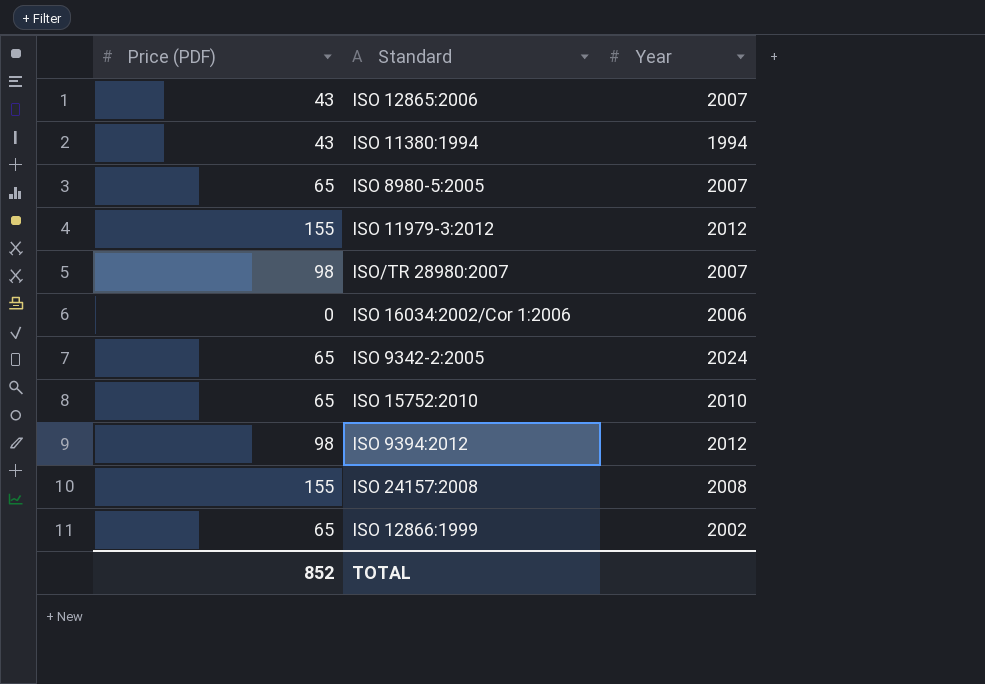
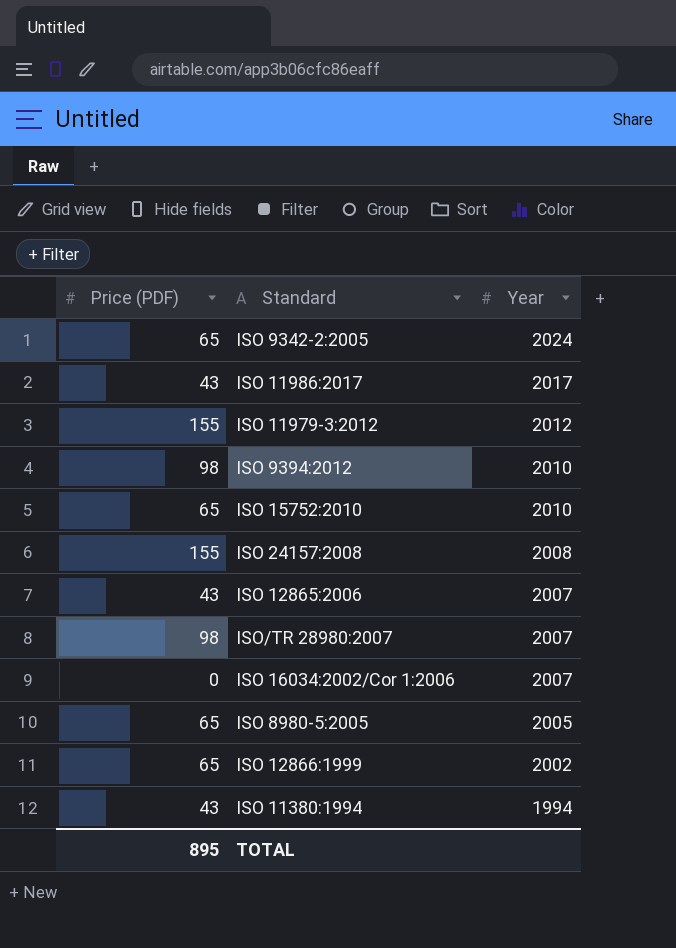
row order: none -> Year descending
row ISO 11986:2017: none -> 43 | 2017
ISO 9394:2012 | Year: 2012 -> 2010
ISO 16034:2002/Cor 1:2006 | Year: 2006 -> 2007
ISO 8980-5:2005 | Year: 2007 -> 2005
TOTAL | Price (PDF): 852 -> 895

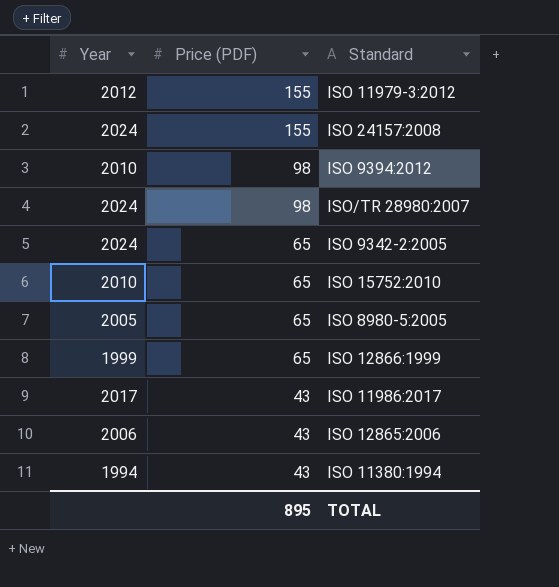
row order: Year descending -> Price (PDF) descending
column Year | position: 3 -> 1
row ISO 16034:2002/Cor 1:2006: 0 | 2007 -> none
ISO 24157:2008 | Year: 2008 -> 2024
ISO/TR 28980:2007 | Year: 2007 -> 2024
ISO 12866:1999 | Year: 2002 -> 1999
ISO 12865:2006 | Year: 2007 -> 2006

